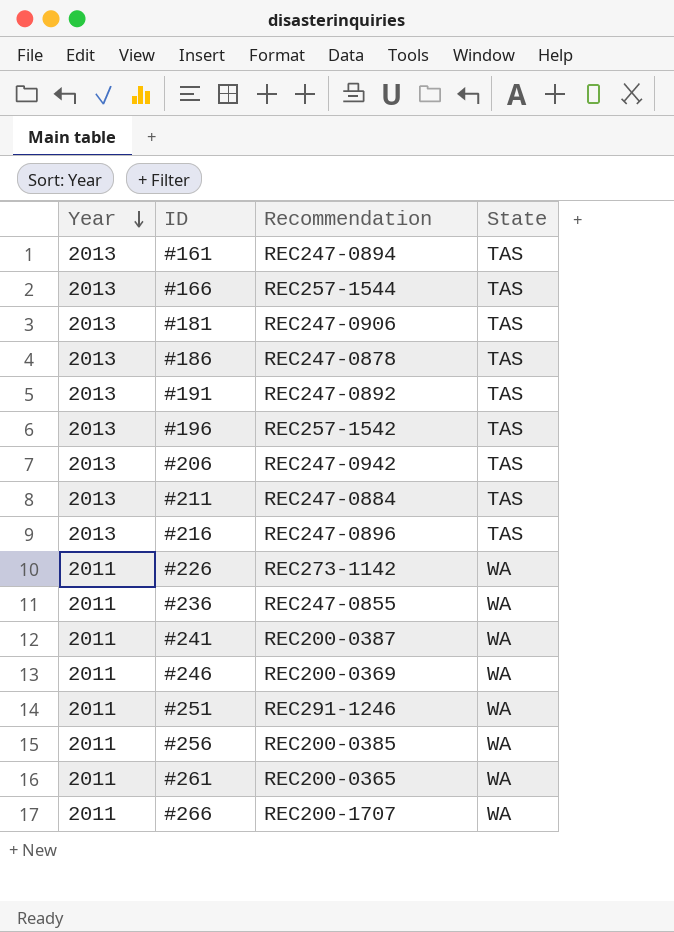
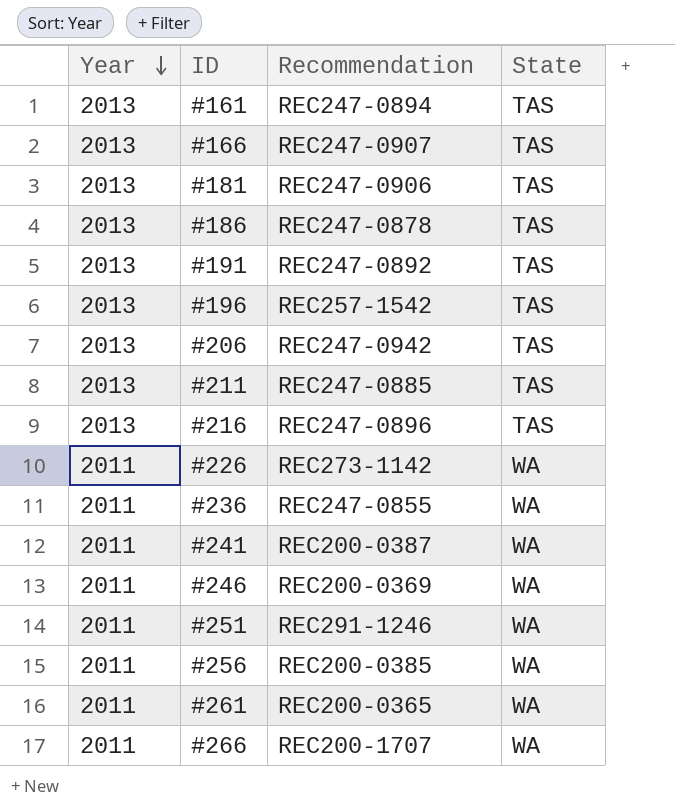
#166 | Recommendation: REC257-1544 -> REC247-0907
#211 | Recommendation: REC247-0884 -> REC247-0885

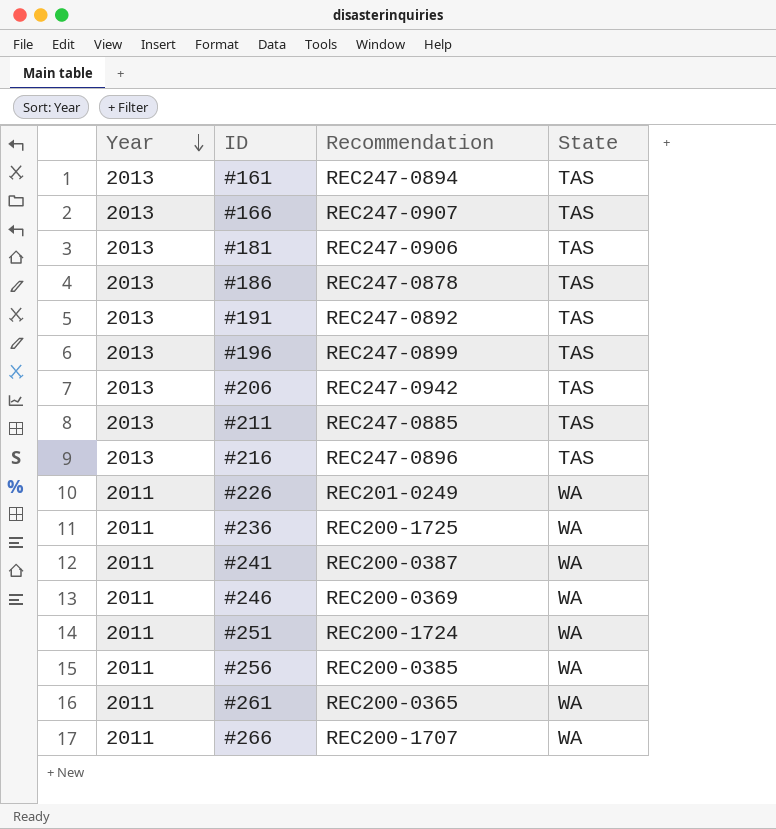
#196 | Recommendation: REC257-1542 -> REC247-0899
#226 | Recommendation: REC273-1142 -> REC201-0249
#236 | Recommendation: REC247-0855 -> REC200-1725
#251 | Recommendation: REC291-1246 -> REC200-1724

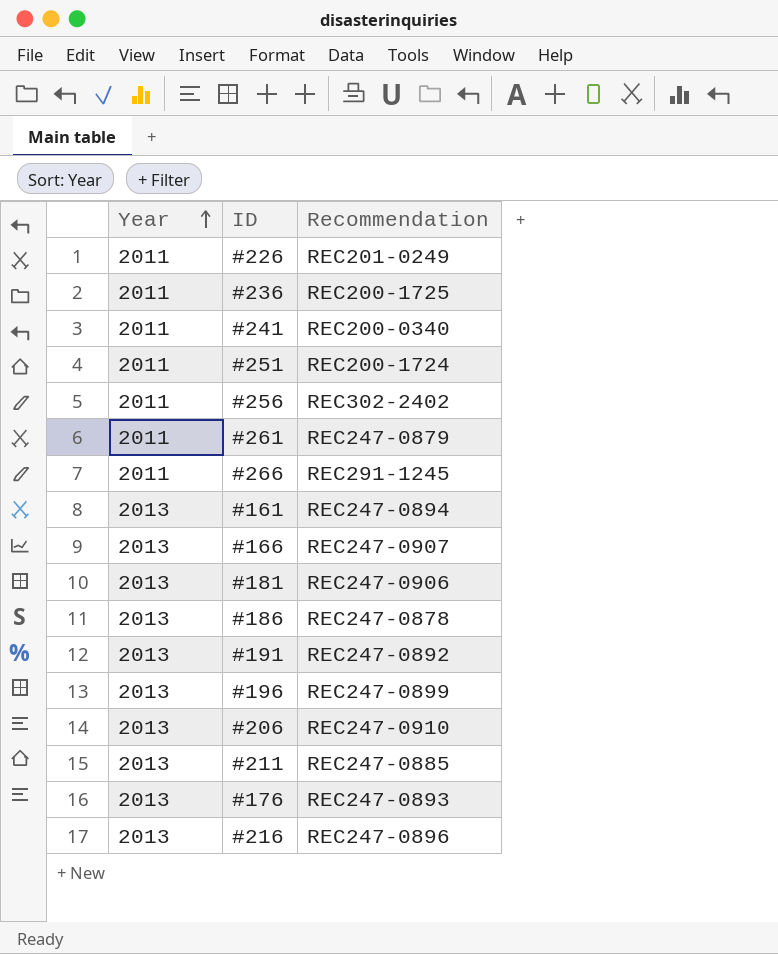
row order: Year descending -> Year ascending
column State | position: 4 -> none
row #246: 2011 | REC200-0369 | WA -> none
#241 | Recommendation: REC200-0387 -> REC200-0340
#256 | Recommendation: REC200-0385 -> REC302-2402
#261 | Recommendation: REC200-0365 -> REC247-0879
#266 | Recommendation: REC200-1707 -> REC291-1245
#206 | Recommendation: REC247-0942 -> REC247-0910
row #176: none -> 2013 | REC247-0893

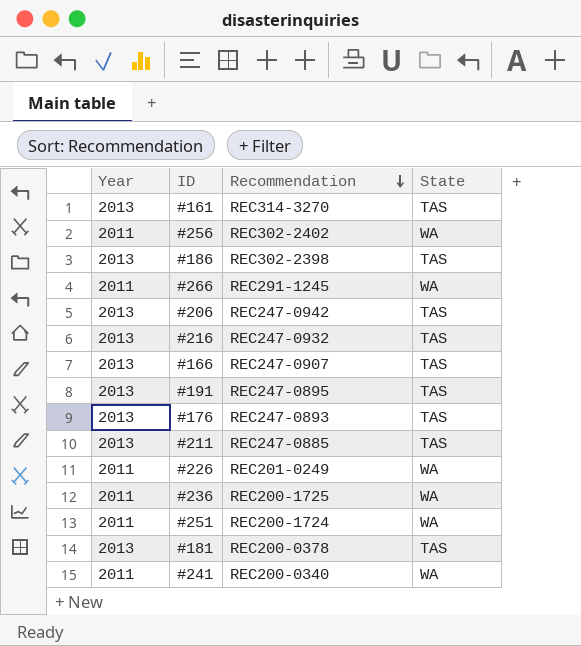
row order: Year ascending -> Recommendation descending
column State | position: none -> 4
row #261: 2011 | REC247-0879 -> none
row #196: 2013 | REC247-0899 -> none
#161 | Recommendation: REC247-0894 -> REC314-3270
#186 | Recommendation: REC247-0878 -> REC302-2398
#206 | Recommendation: REC247-0910 -> REC247-0942
#216 | Recommendation: REC247-0896 -> REC247-0932
#191 | Recommendation: REC247-0892 -> REC247-0895
#181 | Recommendation: REC247-0906 -> REC200-0378

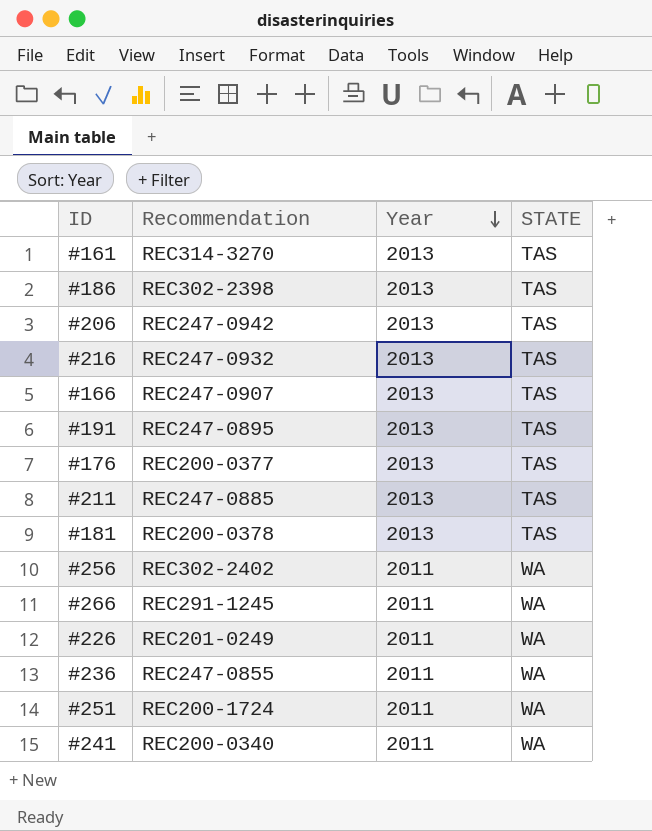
row order: Recommendation descending -> Year descending
column Year | position: 1 -> 3
column name: State -> STATE
#176 | Recommendation: REC247-0893 -> REC200-0377
#236 | Recommendation: REC200-1725 -> REC247-0855

